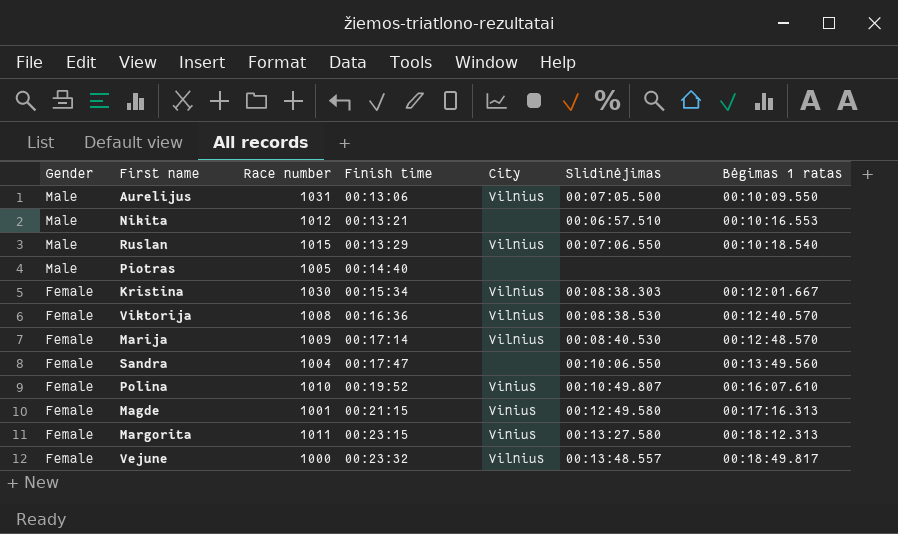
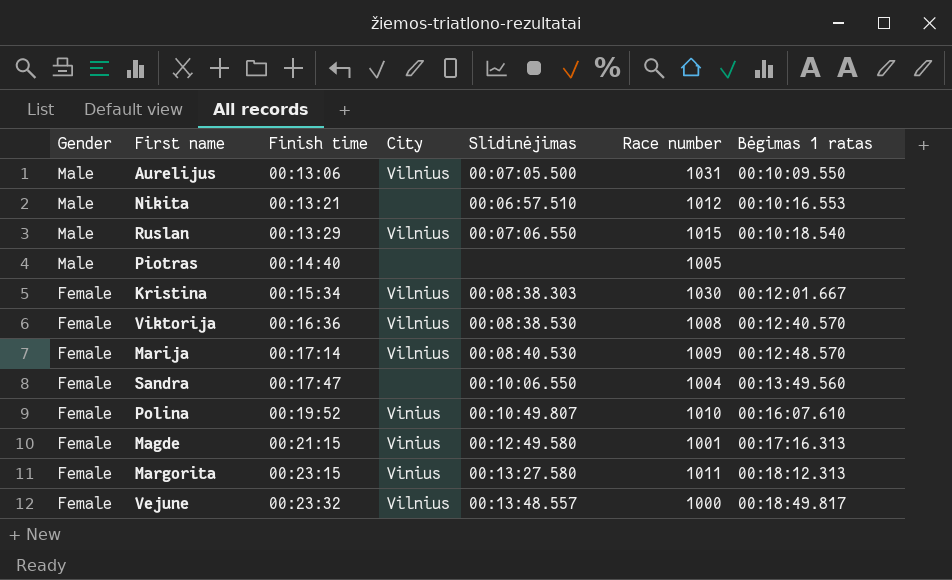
column Race number | position: 3 -> 6

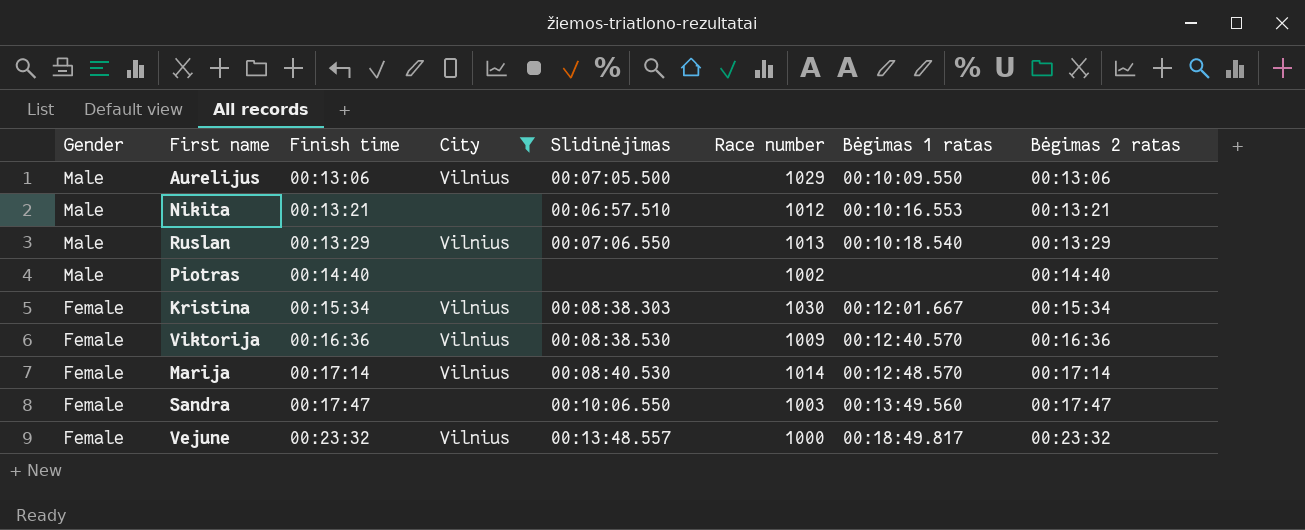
filter: none -> City != Vinius
column Bėgimas 2 ratas | position: none -> 8
Aurelijus | Race number: 1031 -> 1029
Ruslan | Race number: 1015 -> 1013
Piotras | Race number: 1005 -> 1002
Viktorija | Race number: 1008 -> 1009
Marija | Race number: 1009 -> 1014
Sandra | Race number: 1004 -> 1003

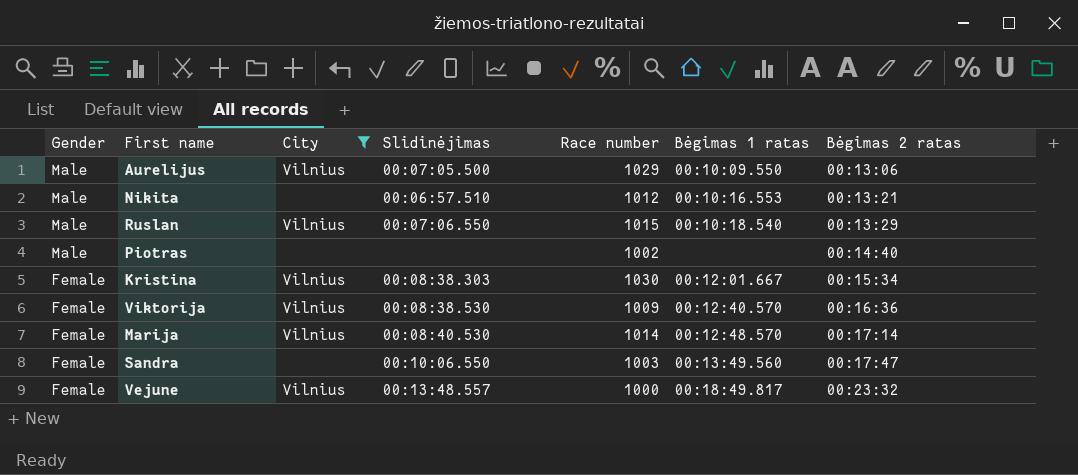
column Finish time | position: 3 -> none
Ruslan | Race number: 1013 -> 1015

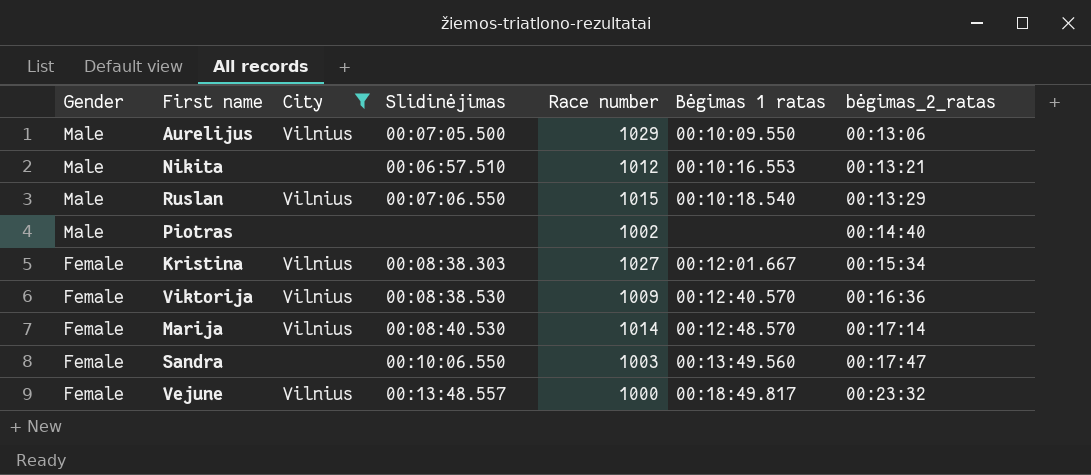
column name: Bėgimas 2 ratas -> bėgimas_2_ratas
Kristina | Race number: 1030 -> 1027

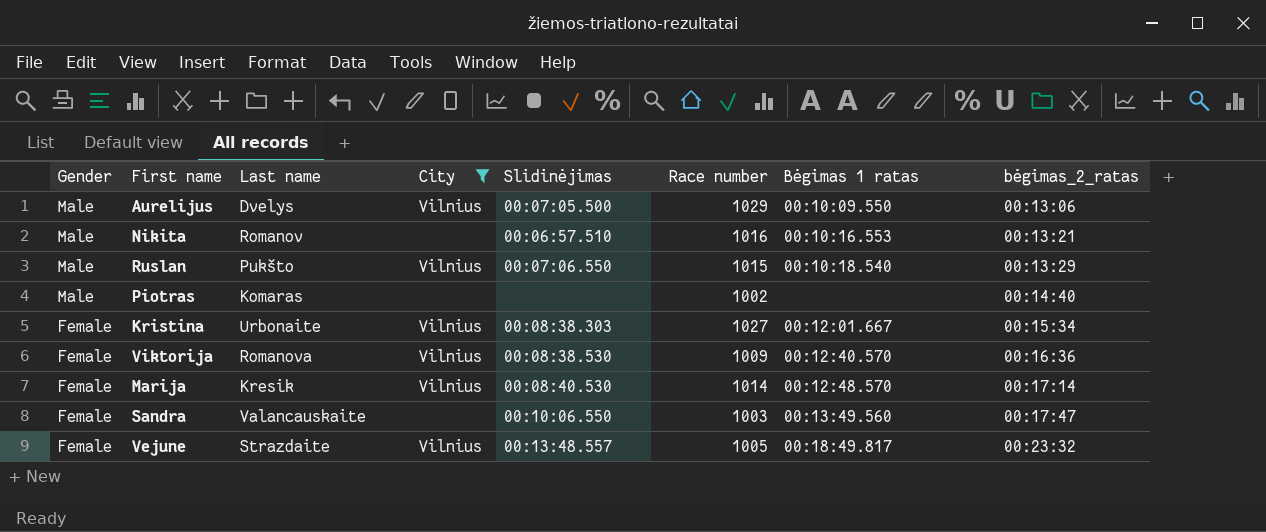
column Last name | position: none -> 3
Nikita | Race number: 1012 -> 1016
Vejune | Race number: 1000 -> 1005

